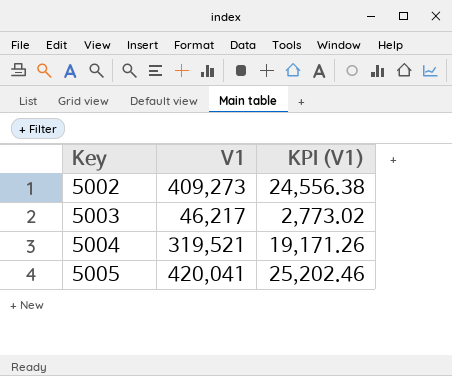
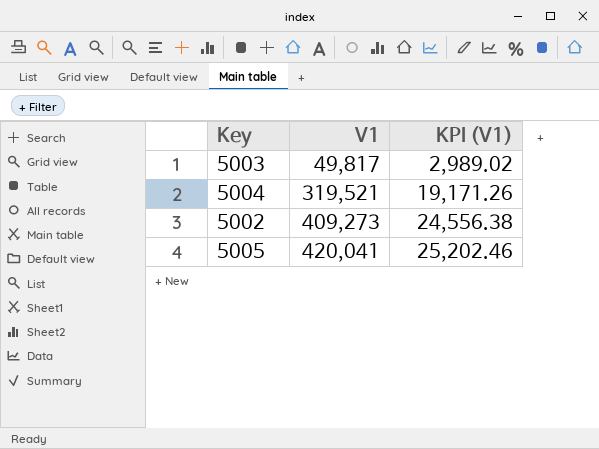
row order: Key ascending -> V1 ascending
5003 | V1: 46,217 -> 49,817
5003 | KPI (V1): 2,773.02 -> 2,989.02

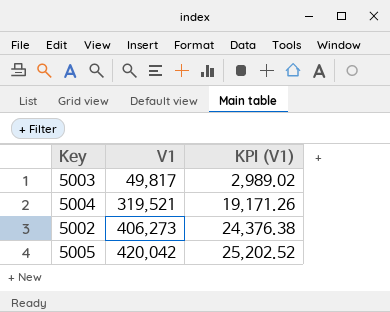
5002 | V1: 409,273 -> 406,273
5002 | KPI (V1): 24,556.38 -> 24,376.38
5005 | V1: 420,041 -> 420,042
5005 | KPI (V1): 25,202.46 -> 25,202.52

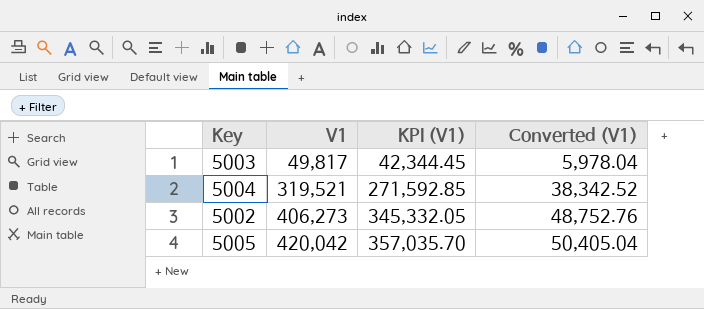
column KPI (V1) | formula: [V1] * 0.06 -> [V1] * 0.85
column Converted (V1) | formula: none -> [V1] * 0.12

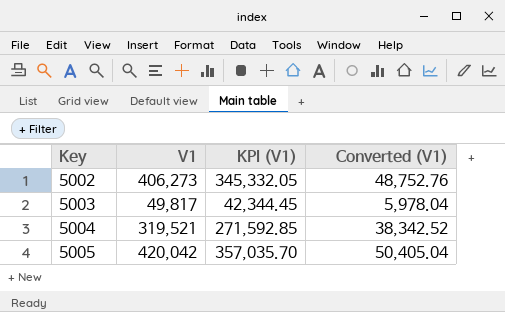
row order: V1 ascending -> Key ascending

